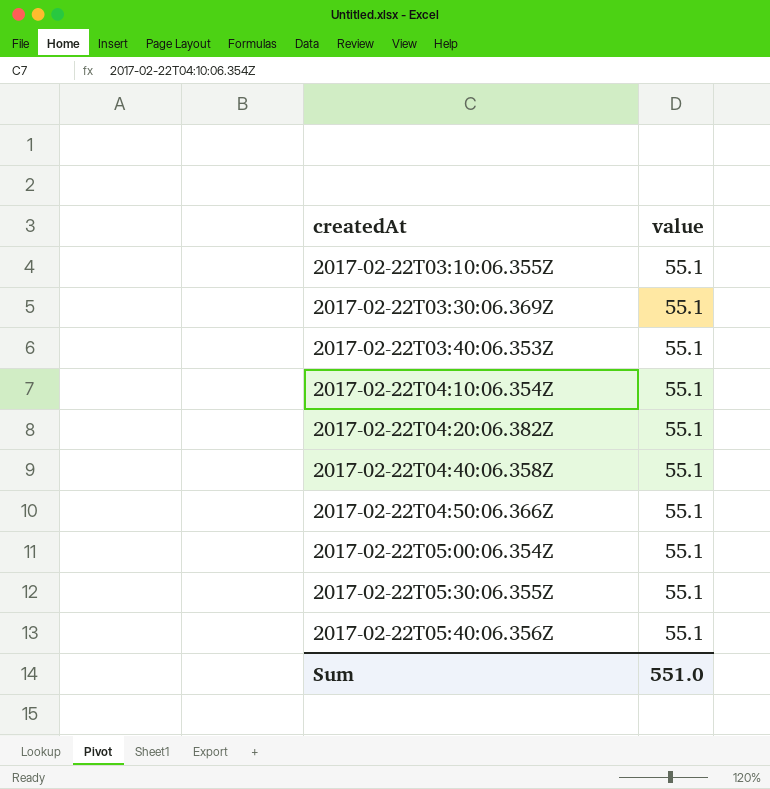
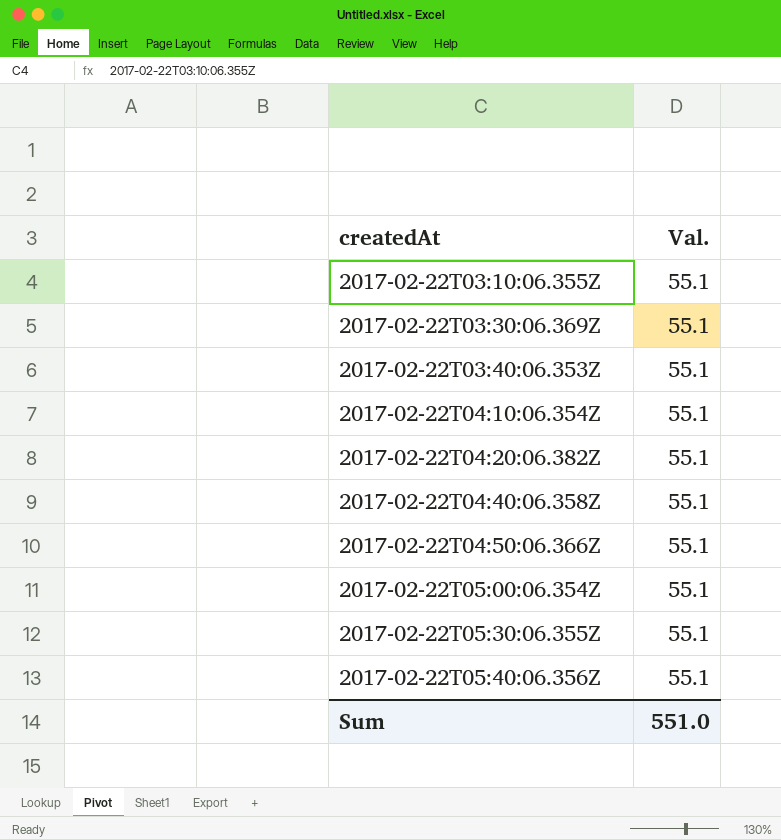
column name: value -> Val.

